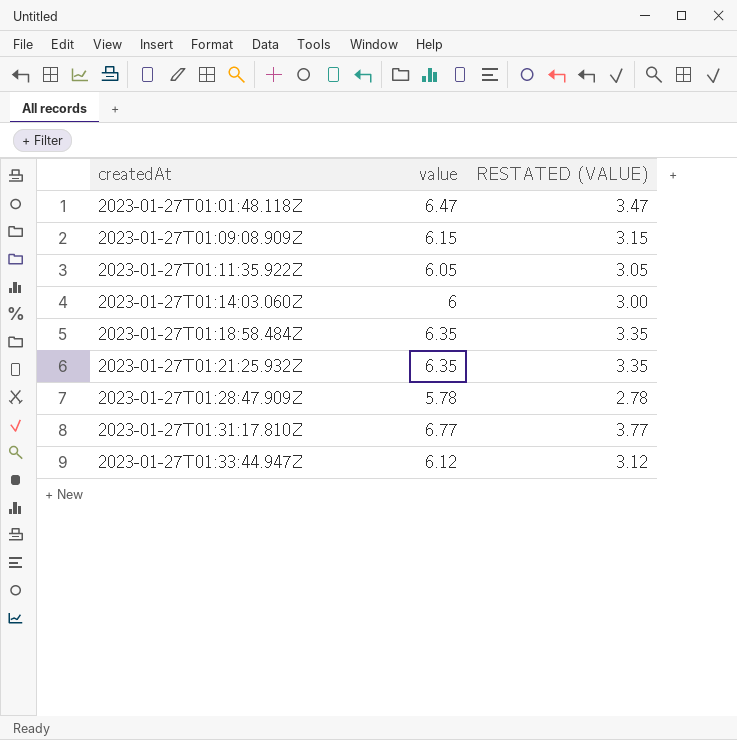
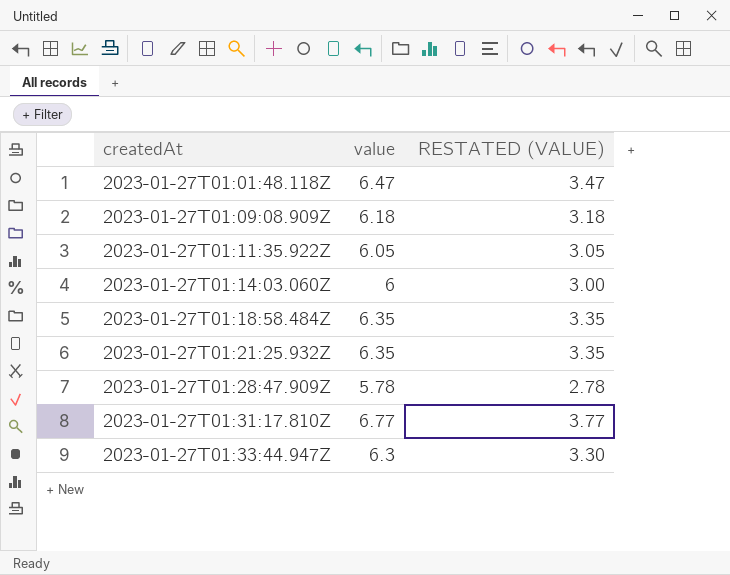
2023-01-27T01:09:08.909Z | value: 6.15 -> 6.18
2023-01-27T01:09:08.909Z | RESTATED (VALUE): 3.15 -> 3.18
2023-01-27T01:33:44.947Z | value: 6.12 -> 6.3
2023-01-27T01:33:44.947Z | RESTATED (VALUE): 3.12 -> 3.30

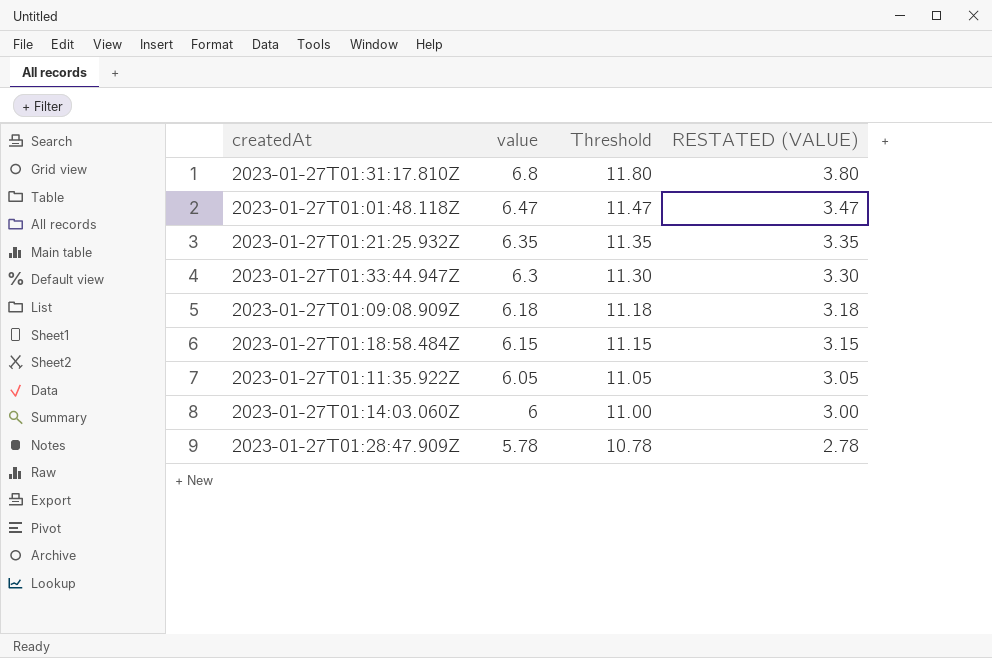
row order: createdAt ascending -> value descending
column Threshold | formula: none -> [value] + 5
2023-01-27T01:31:17.810Z | value: 6.77 -> 6.8
2023-01-27T01:31:17.810Z | RESTATED (VALUE): 3.77 -> 3.80
2023-01-27T01:18:58.484Z | value: 6.35 -> 6.15
2023-01-27T01:18:58.484Z | RESTATED (VALUE): 3.35 -> 3.15

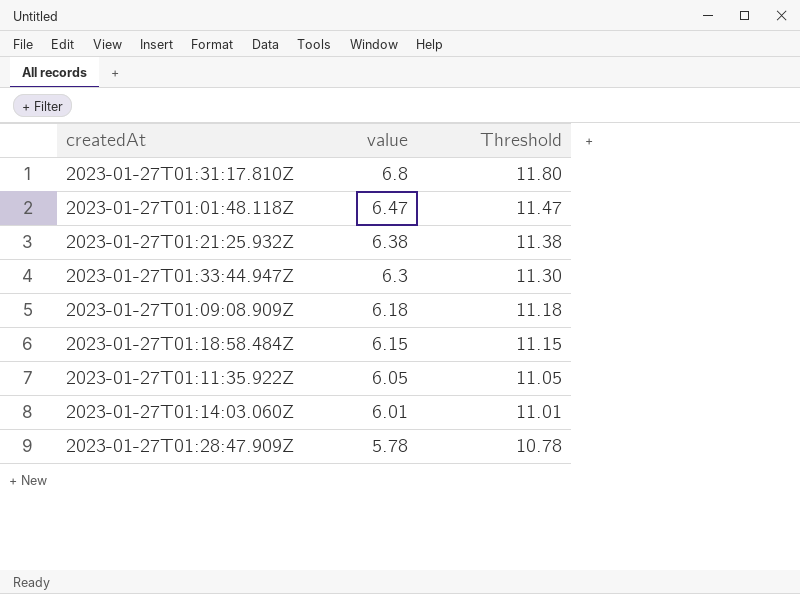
column RESTATED (VALUE) | formula: [value] - 3 -> none
2023-01-27T01:21:25.932Z | value: 6.35 -> 6.38
2023-01-27T01:21:25.932Z | Threshold: 11.35 -> 11.38
2023-01-27T01:14:03.060Z | value: 6 -> 6.01
2023-01-27T01:14:03.060Z | Threshold: 11.00 -> 11.01

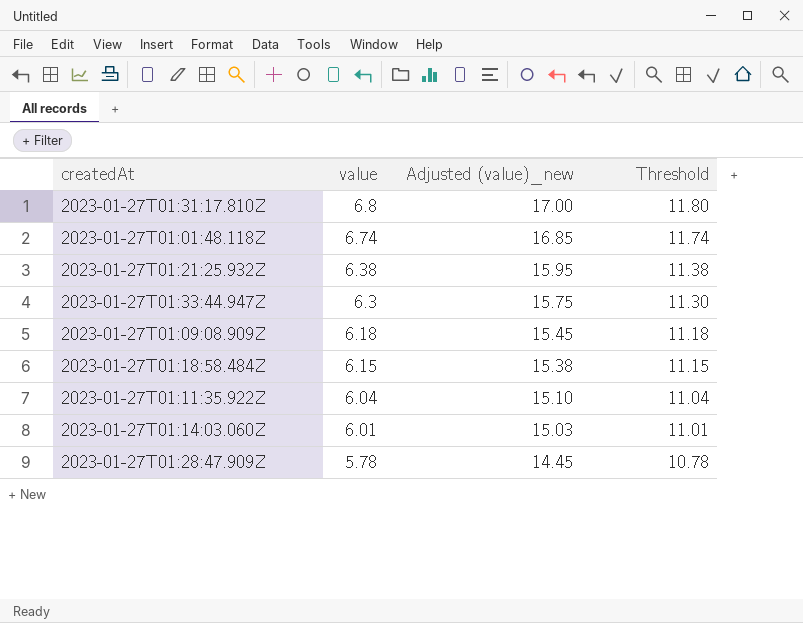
column Adjusted (value)_new | formula: none -> [value] * 2.5
2023-01-27T01:01:48.118Z | value: 6.47 -> 6.74
2023-01-27T01:01:48.118Z | Threshold: 11.47 -> 11.74
2023-01-27T01:11:35.922Z | value: 6.05 -> 6.04
2023-01-27T01:11:35.922Z | Threshold: 11.05 -> 11.04

